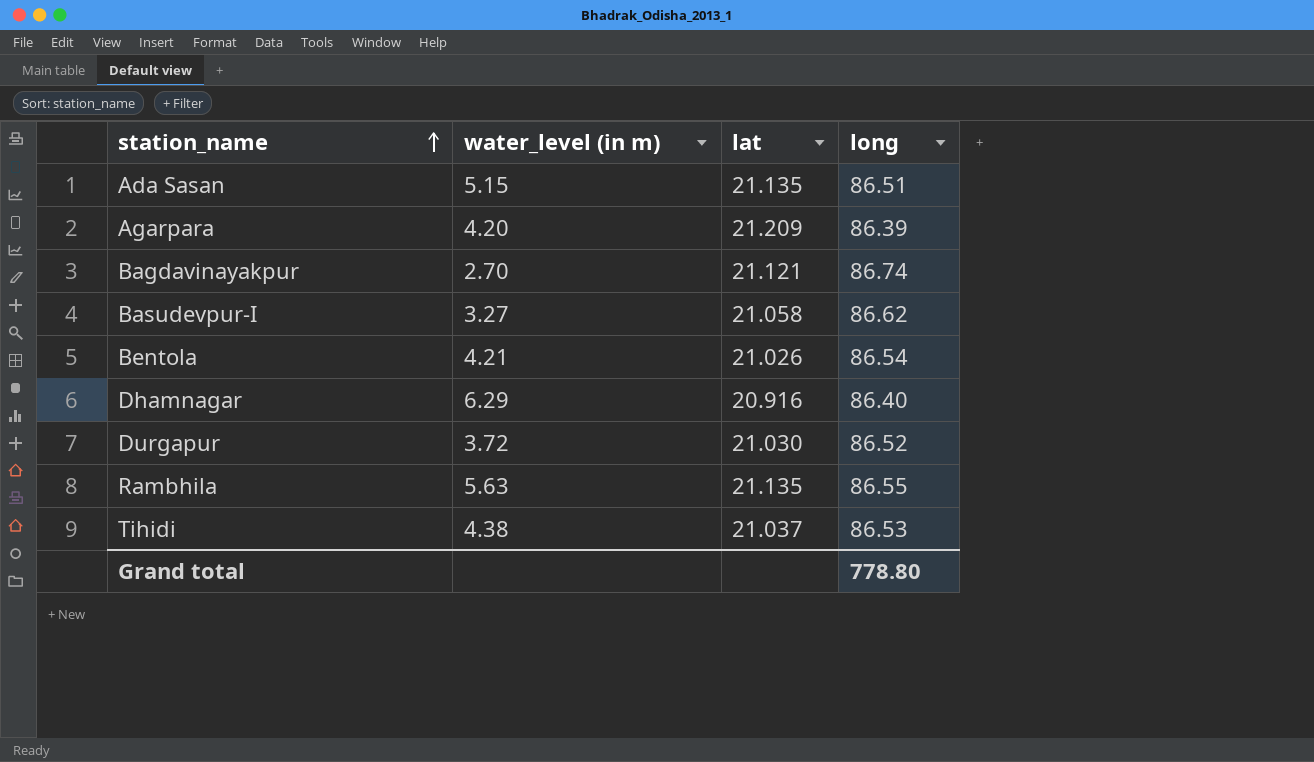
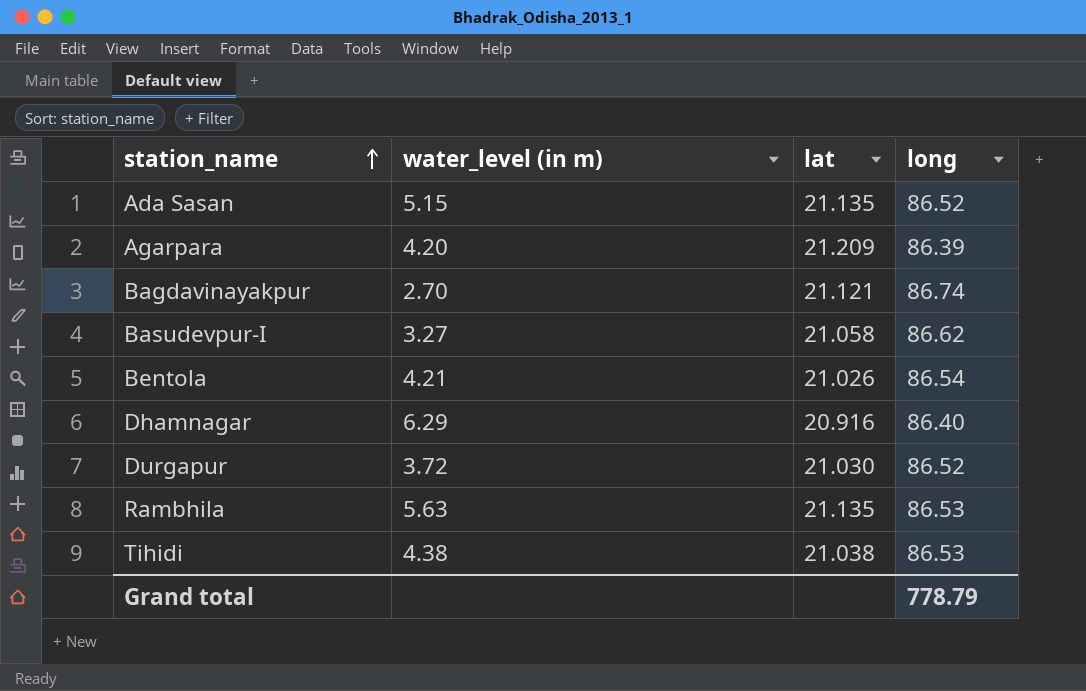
Ada Sasan | long: 86.51 -> 86.52
Rambhila | long: 86.55 -> 86.53
Tihidi | lat: 21.037 -> 21.038
Grand total | long: 778.80 -> 778.79

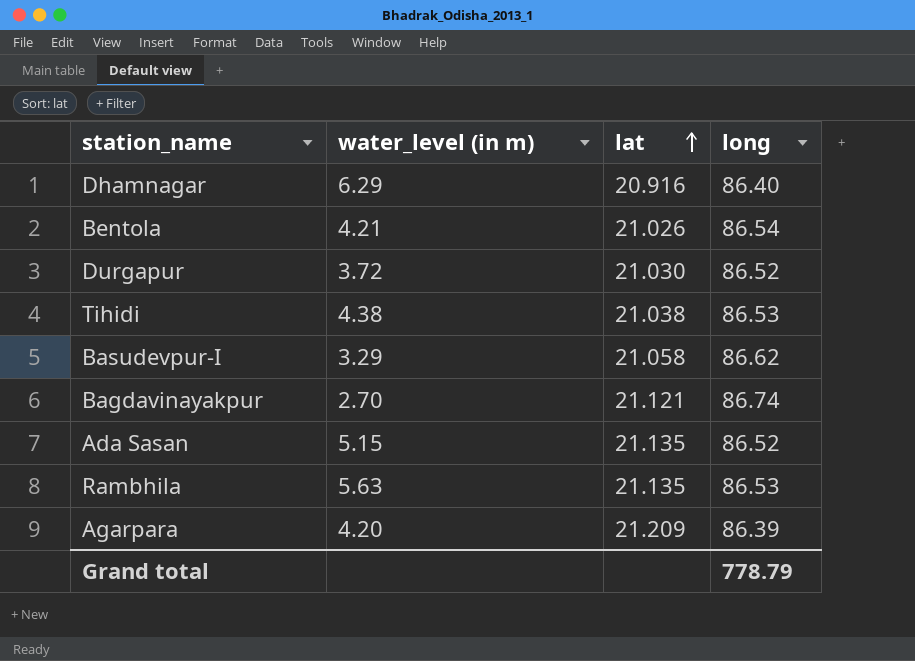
row order: station_name ascending -> lat ascending
Basudevpur-I | water_level (in m): 3.27 -> 3.29

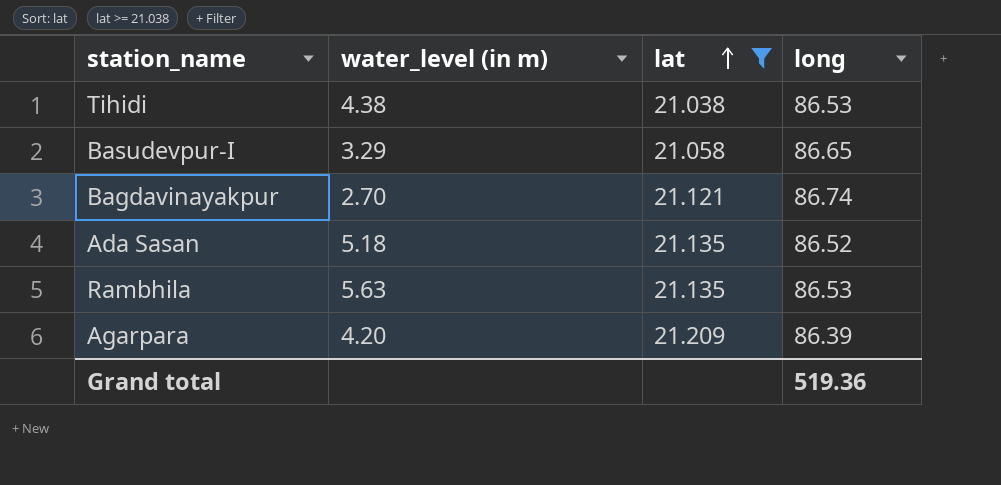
filter: none -> lat >= 21.038
Basudevpur-I | long: 86.62 -> 86.65
Ada Sasan | water_level (in m): 5.15 -> 5.18
Grand total | long: 778.79 -> 519.36

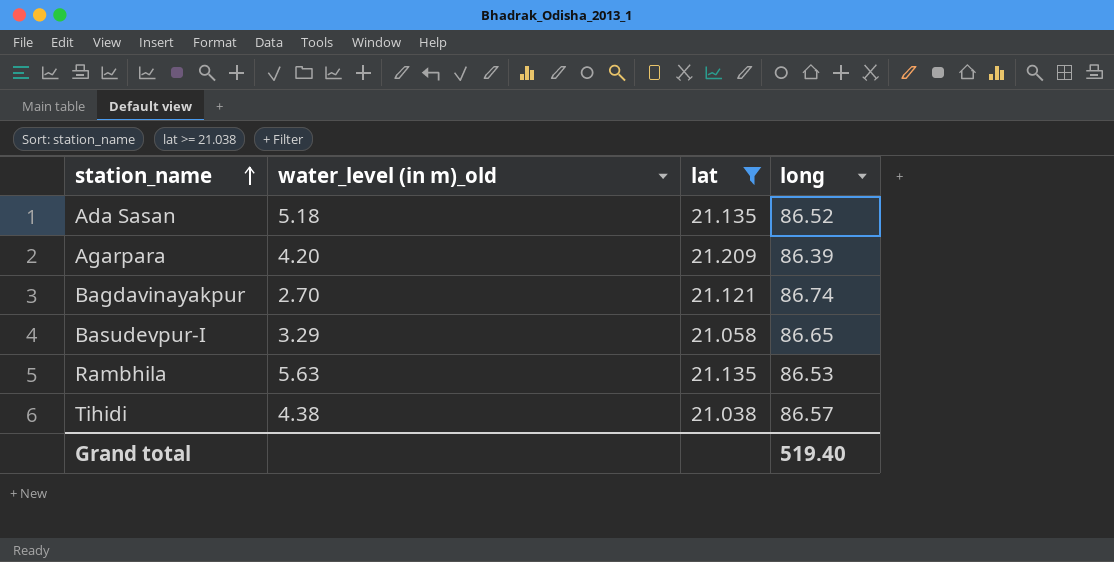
row order: lat ascending -> station_name ascending
column name: water_level (in m) -> water_level (in m)_old
Tihidi | long: 86.53 -> 86.57
Grand total | long: 519.36 -> 519.40

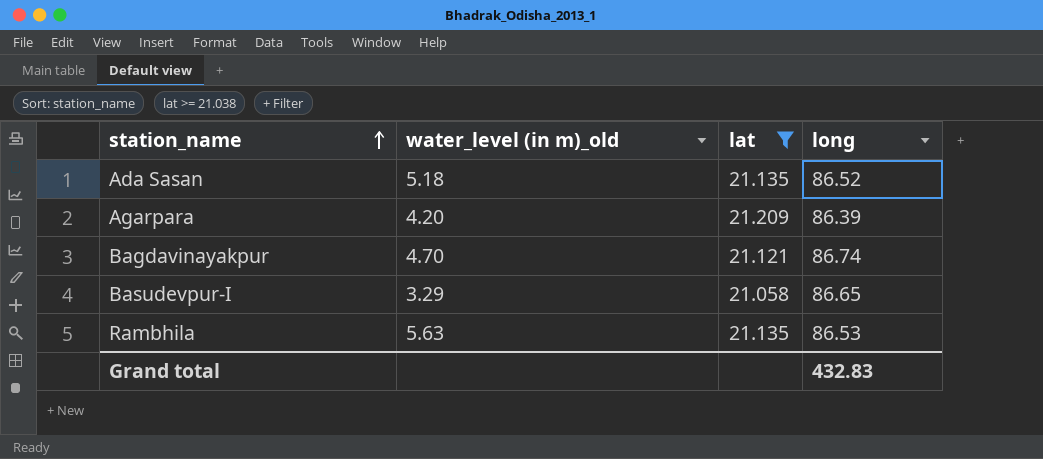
row Tihidi: 4.38 | 21.038 | 86.57 -> none
Bagdavinayakpur | water_level (in m)_old: 2.70 -> 4.70
Grand total | long: 519.40 -> 432.83

